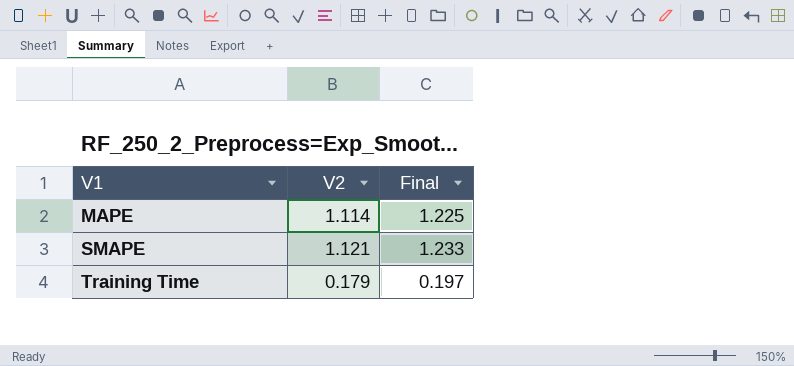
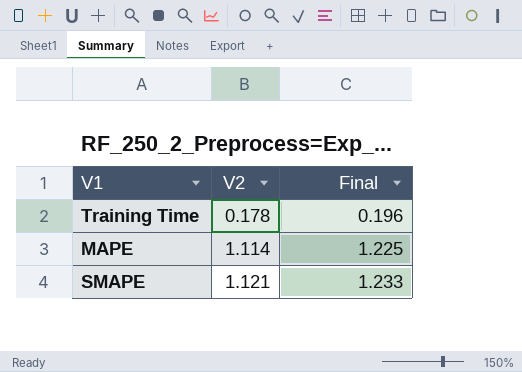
row order: V1 ascending -> V2 ascending
Training Time | V2: 0.179 -> 0.178
Training Time | Final: 0.197 -> 0.196

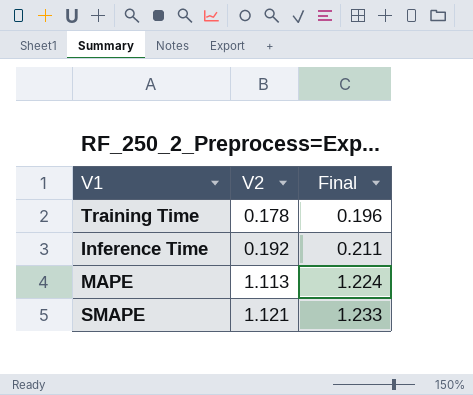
row Inference Time: none -> 0.192 | 0.211
MAPE | V2: 1.114 -> 1.113
MAPE | Final: 1.225 -> 1.224

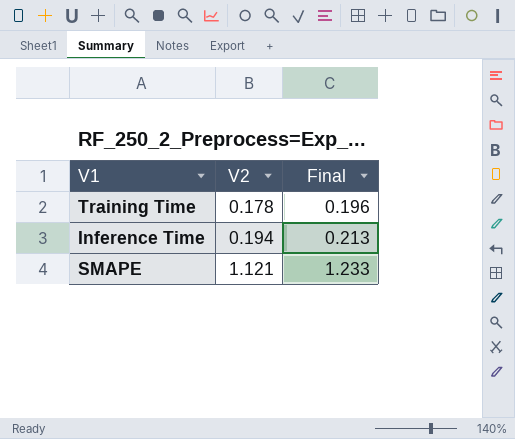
row MAPE: 1.113 | 1.224 -> none
Inference Time | V2: 0.192 -> 0.194
Inference Time | Final: 0.211 -> 0.213

